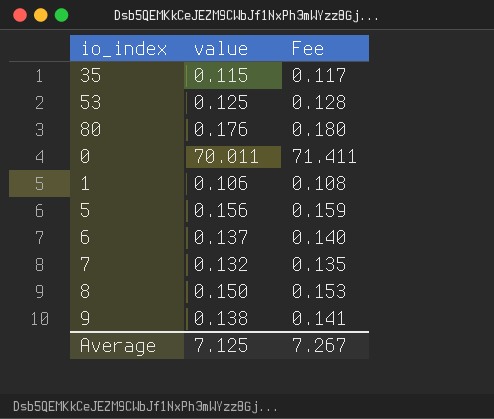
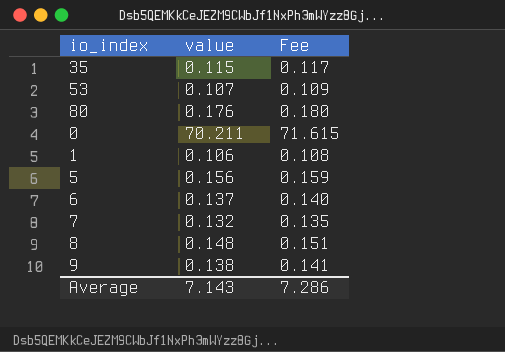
53 | value: 0.125 -> 0.107
53 | Fee: 0.128 -> 0.109
0 | value: 70.011 -> 70.211
0 | Fee: 71.411 -> 71.615
8 | value: 0.150 -> 0.148
8 | Fee: 0.153 -> 0.151
Average | value: 7.125 -> 7.143
Average | Fee: 7.267 -> 7.286

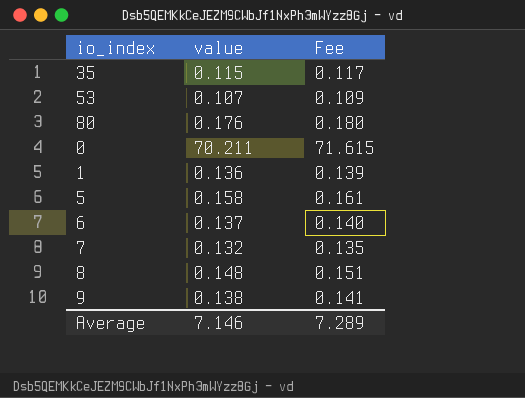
1 | value: 0.106 -> 0.136
1 | Fee: 0.108 -> 0.139
5 | value: 0.156 -> 0.158
5 | Fee: 0.159 -> 0.161
Average | value: 7.143 -> 7.146
Average | Fee: 7.286 -> 7.289

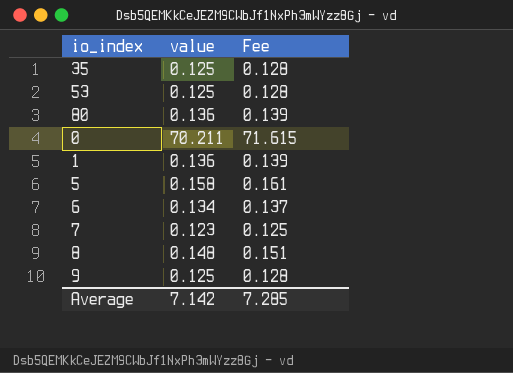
35 | value: 0.115 -> 0.125
35 | Fee: 0.117 -> 0.128
53 | value: 0.107 -> 0.125
53 | Fee: 0.109 -> 0.128
80 | value: 0.176 -> 0.136
80 | Fee: 0.180 -> 0.139
6 | value: 0.137 -> 0.134
6 | Fee: 0.140 -> 0.137
7 | value: 0.132 -> 0.123
7 | Fee: 0.135 -> 0.125
9 | value: 0.138 -> 0.125
9 | Fee: 0.141 -> 0.128
Average | value: 7.146 -> 7.142
Average | Fee: 7.289 -> 7.285

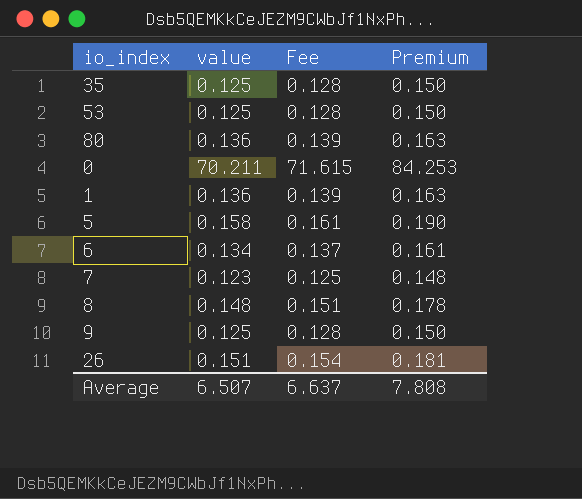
column Premium | formula: none -> [value] * 1.2
row 26: none -> 0.151 | 0.154 | 0.181
Average | value: 7.142 -> 6.507
Average | Fee: 7.285 -> 6.637

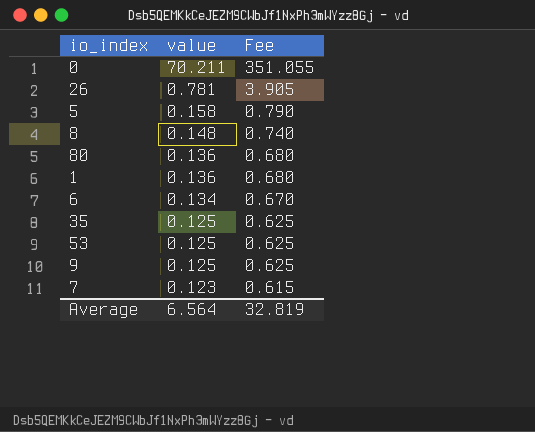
row order: none -> value descending
column Premium | formula: [value] * 1.2 -> none
column Fee | formula: [value] * 1.02 -> [value] * 5
26 | value: 0.151 -> 0.781
Average | value: 6.507 -> 6.564
Average | Fee: 6.637 -> 32.819

